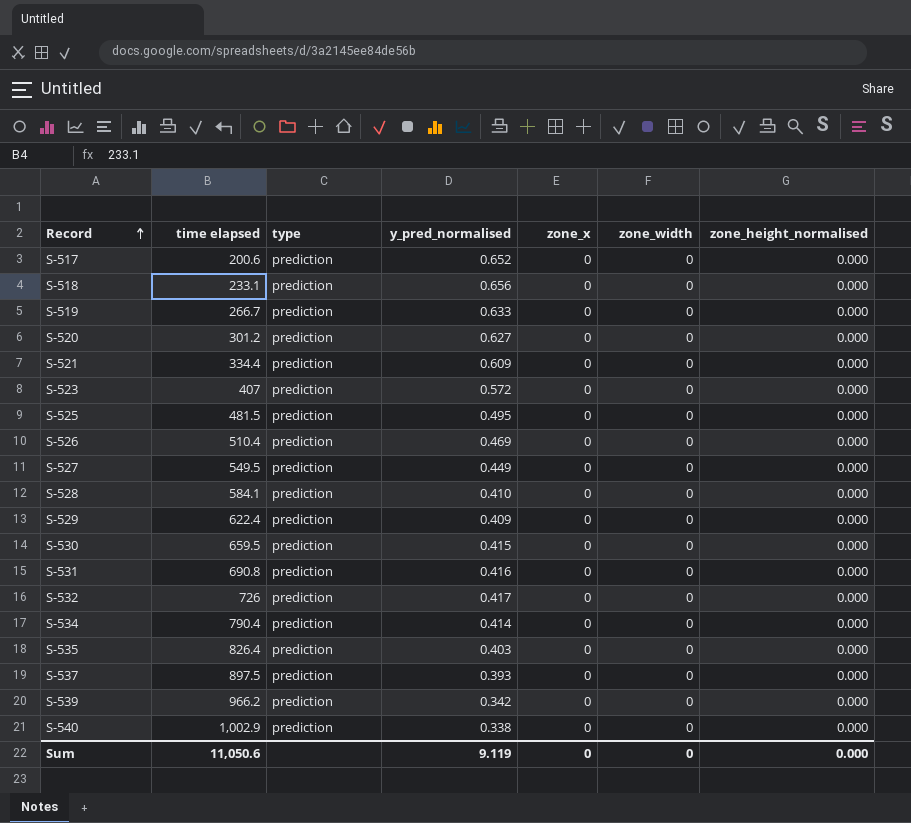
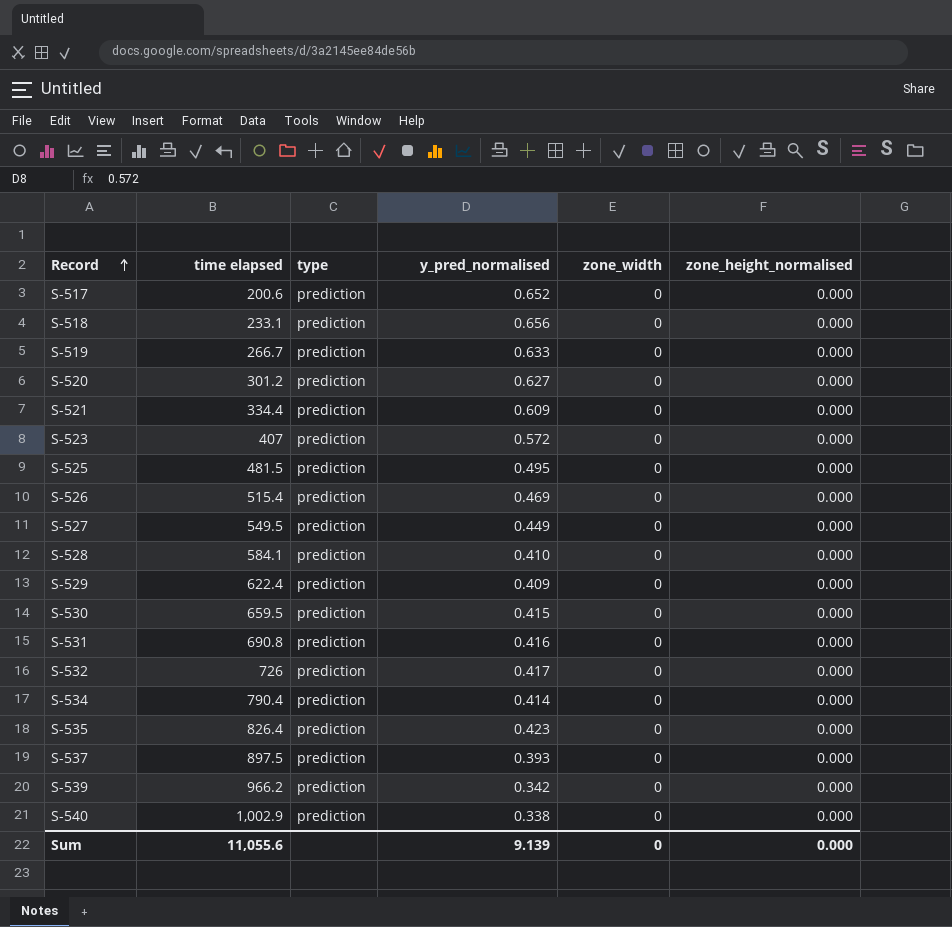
column zone_x | position: 5 -> none
S-526 | time elapsed: 510.4 -> 515.4
S-535 | y_pred_normalised: 0.403 -> 0.423
Sum | time elapsed: 11,050.6 -> 11,055.6
Sum | y_pred_normalised: 9.119 -> 9.139

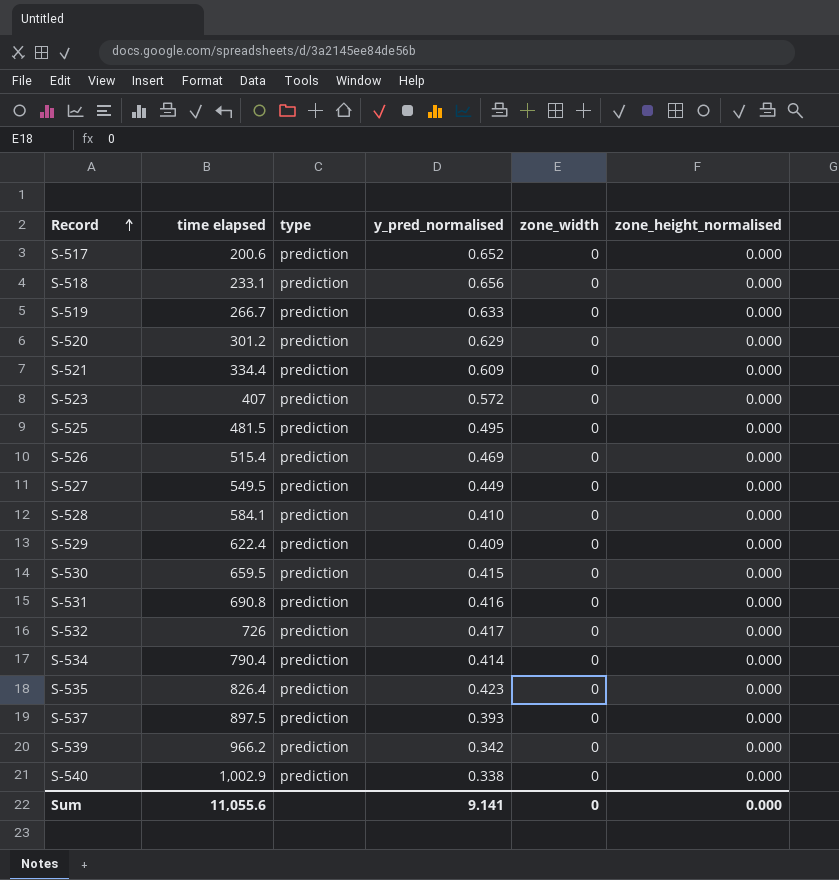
S-520 | y_pred_normalised: 0.627 -> 0.629
Sum | y_pred_normalised: 9.139 -> 9.141

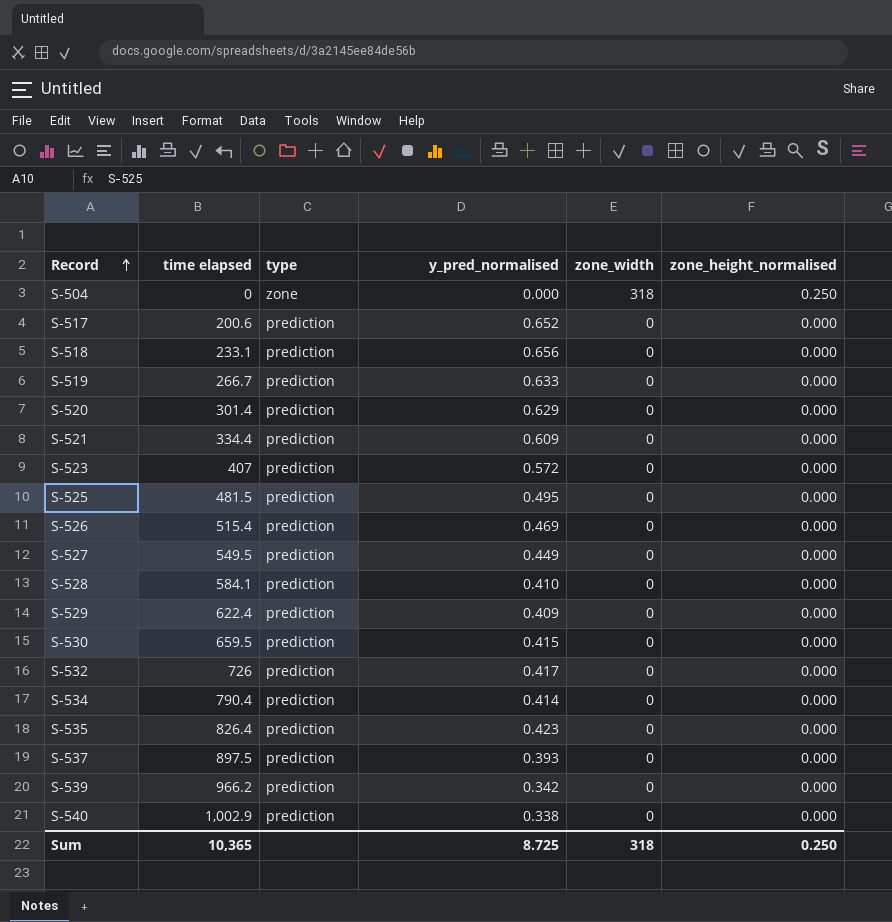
row S-531: 690.8 | prediction | 0.416 | 0 | 0.000 -> none
row S-504: none -> 0 | zone | 0.000 | 318 | 0.250
S-520 | time elapsed: 301.2 -> 301.4
Sum | time elapsed: 11,055.6 -> 10,365
Sum | y_pred_normalised: 9.141 -> 8.725
Sum | zone_width: 0 -> 318
Sum | zone_height_normalised: 0.000 -> 0.250

